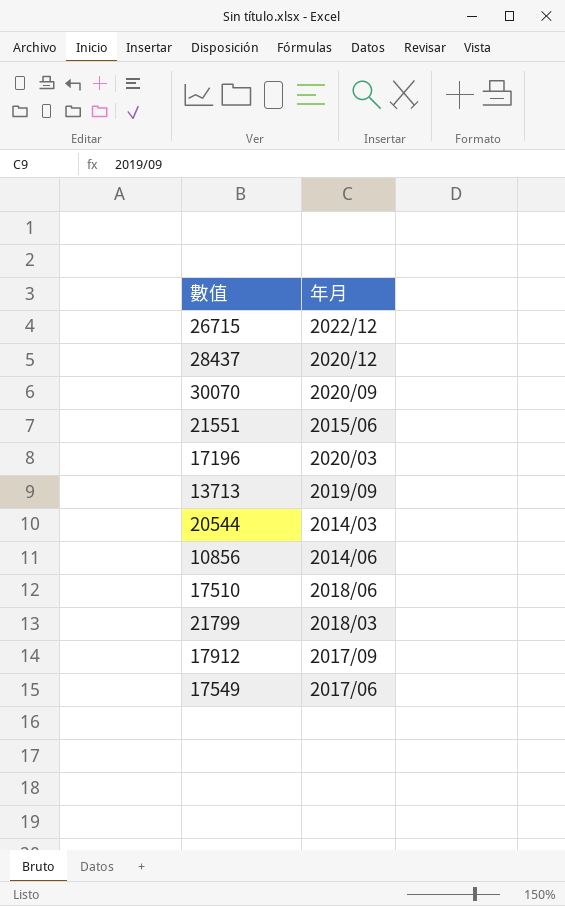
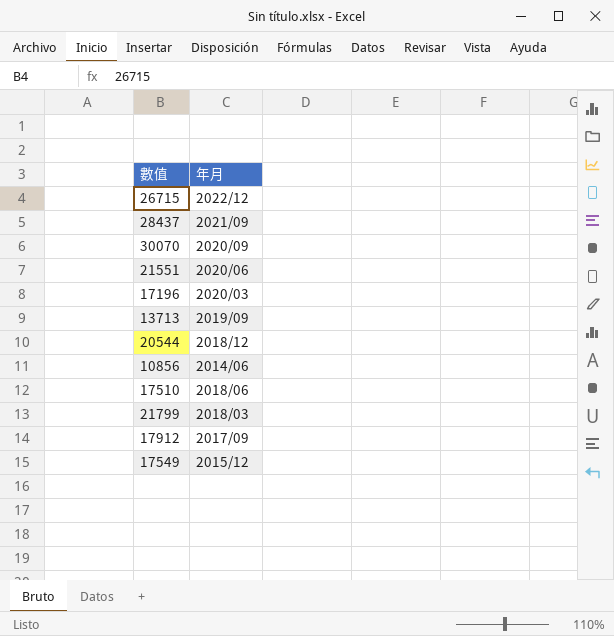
28437 | 年月: 2020/12 -> 2021/09
21551 | 年月: 2015/06 -> 2020/06
20544 | 年月: 2014/03 -> 2018/12
17549 | 年月: 2017/06 -> 2015/12

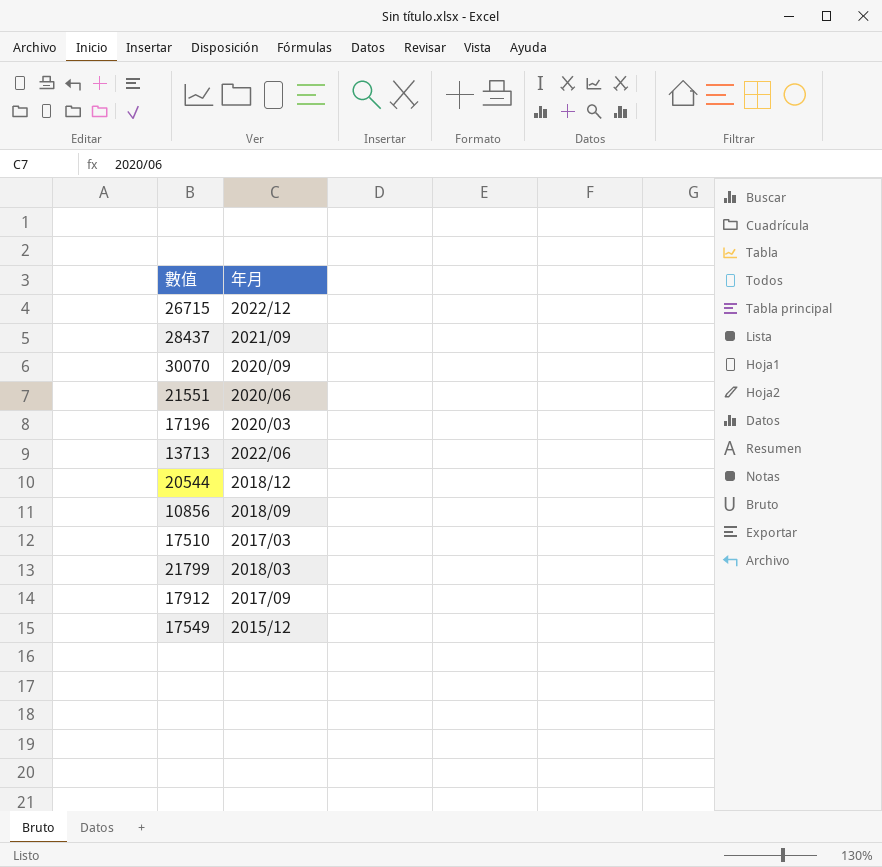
13713 | 年月: 2019/09 -> 2022/06
10856 | 年月: 2014/06 -> 2018/09
17510 | 年月: 2018/06 -> 2017/03

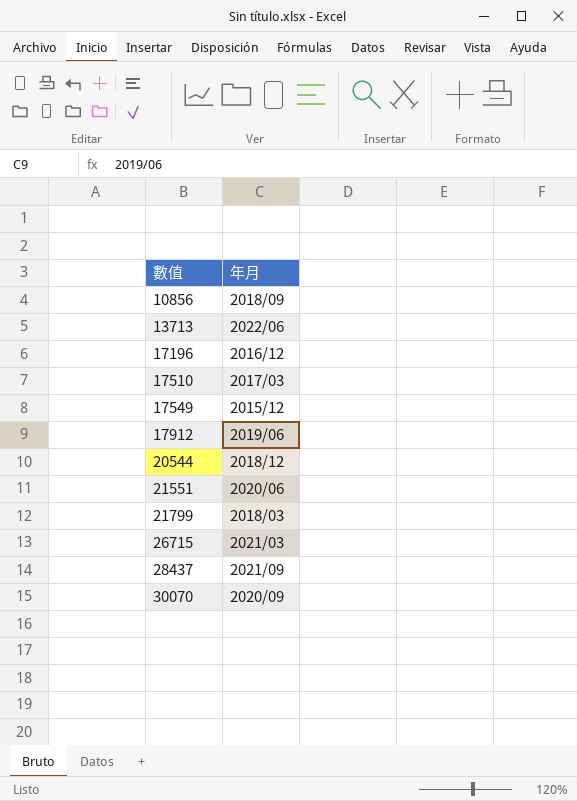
row order: none -> 數值 ascending
17196 | 年月: 2020/03 -> 2016/12
17912 | 年月: 2017/09 -> 2019/06
26715 | 年月: 2022/12 -> 2021/03

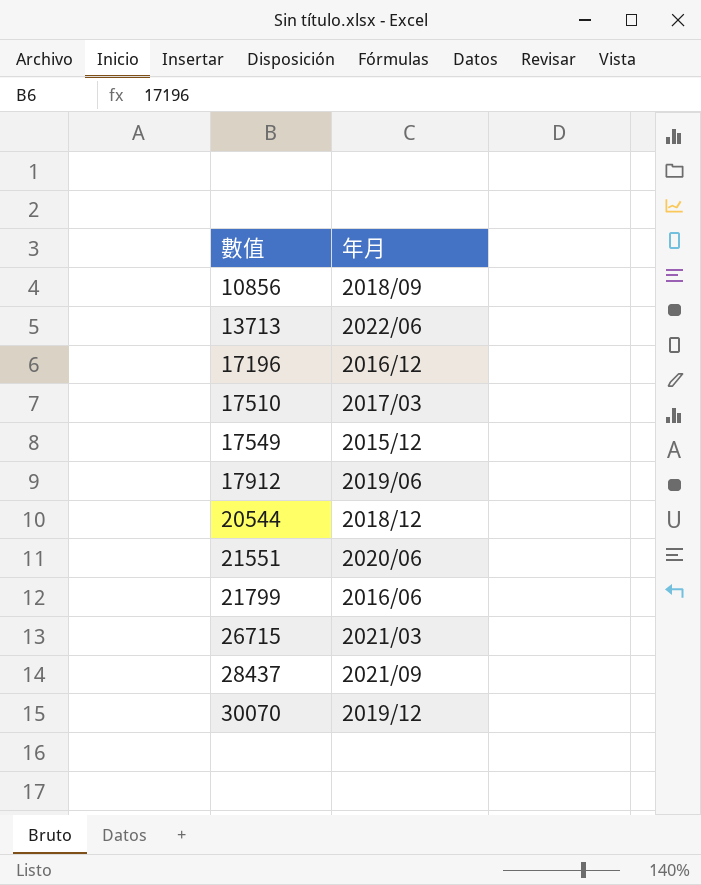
21799 | 年月: 2018/03 -> 2016/06
30070 | 年月: 2020/09 -> 2019/12

